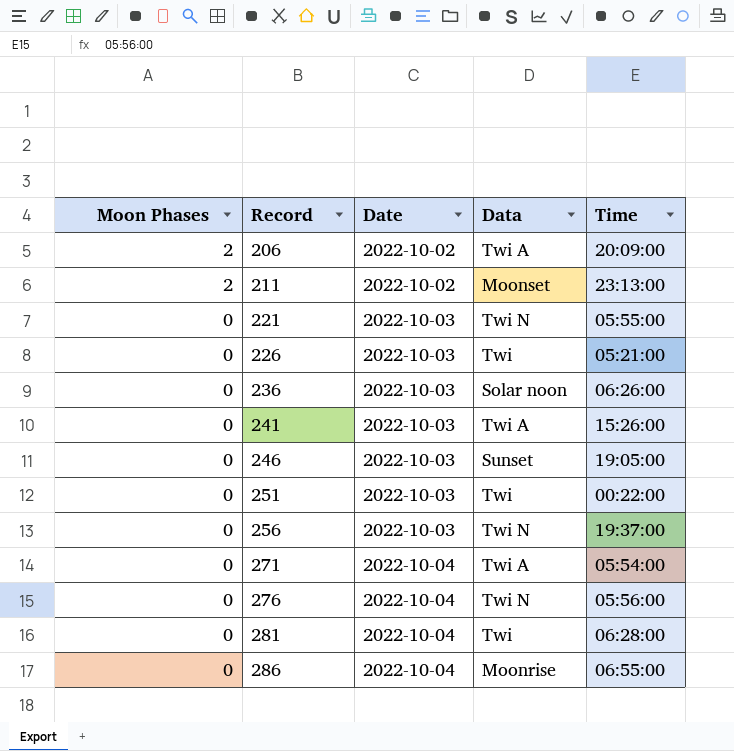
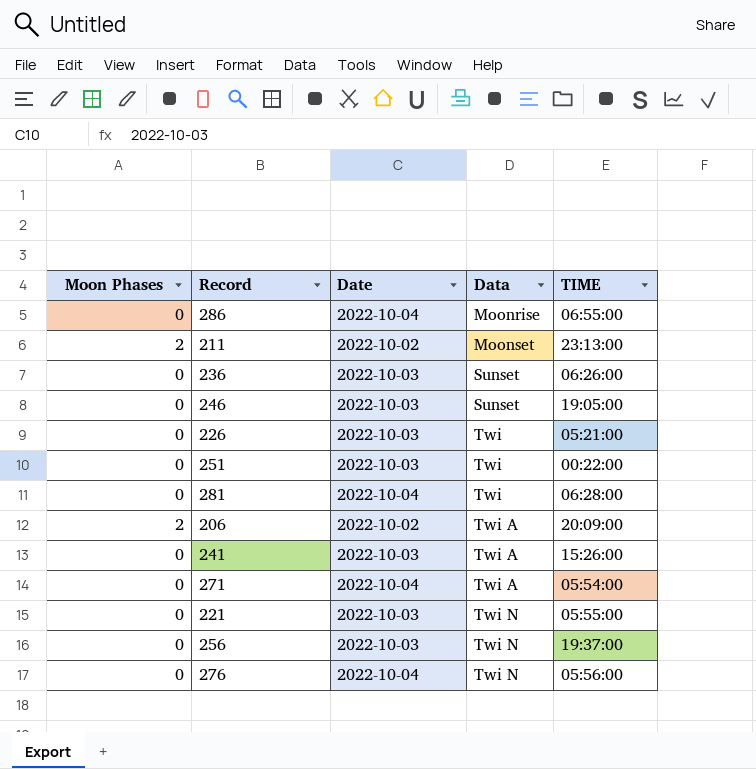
row order: Moon Phases descending -> Data ascending
column name: Time -> TIME
236 | Data: Solar noon -> Sunset

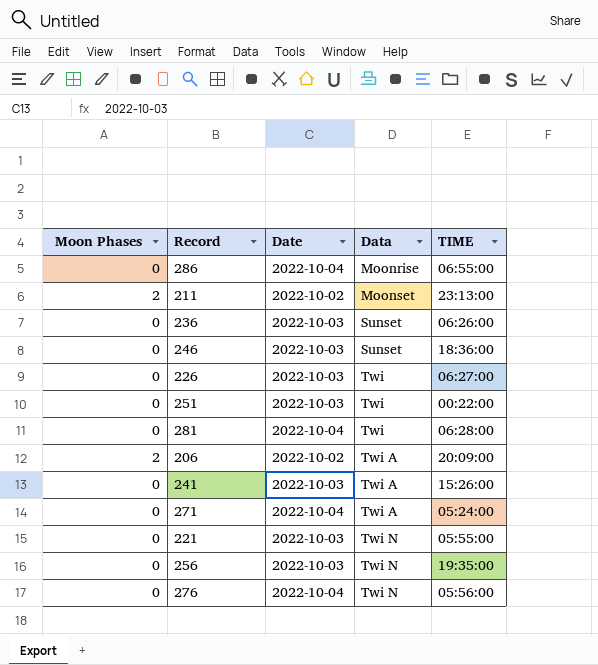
246 | TIME: 19:05:00 -> 18:36:00
226 | TIME: 05:21:00 -> 06:27:00
271 | TIME: 05:54:00 -> 05:24:00
256 | TIME: 19:37:00 -> 19:35:00

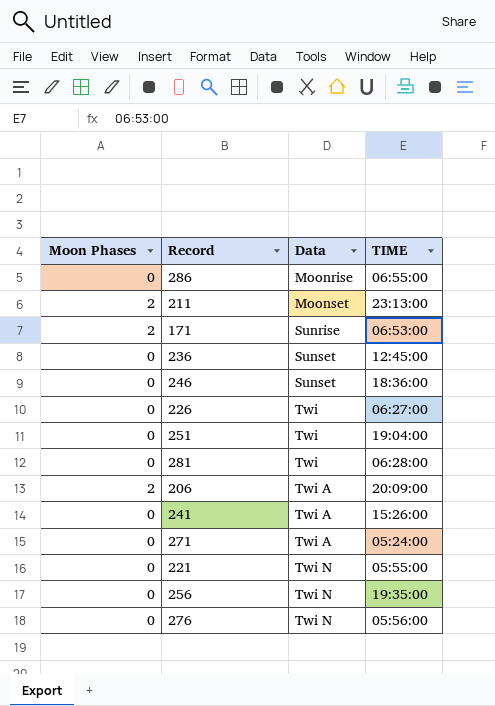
column Date | position: 3 -> none
row 171: none -> 2 | Sunrise | 06:53:00
236 | TIME: 06:26:00 -> 12:45:00
251 | TIME: 00:22:00 -> 19:04:00

